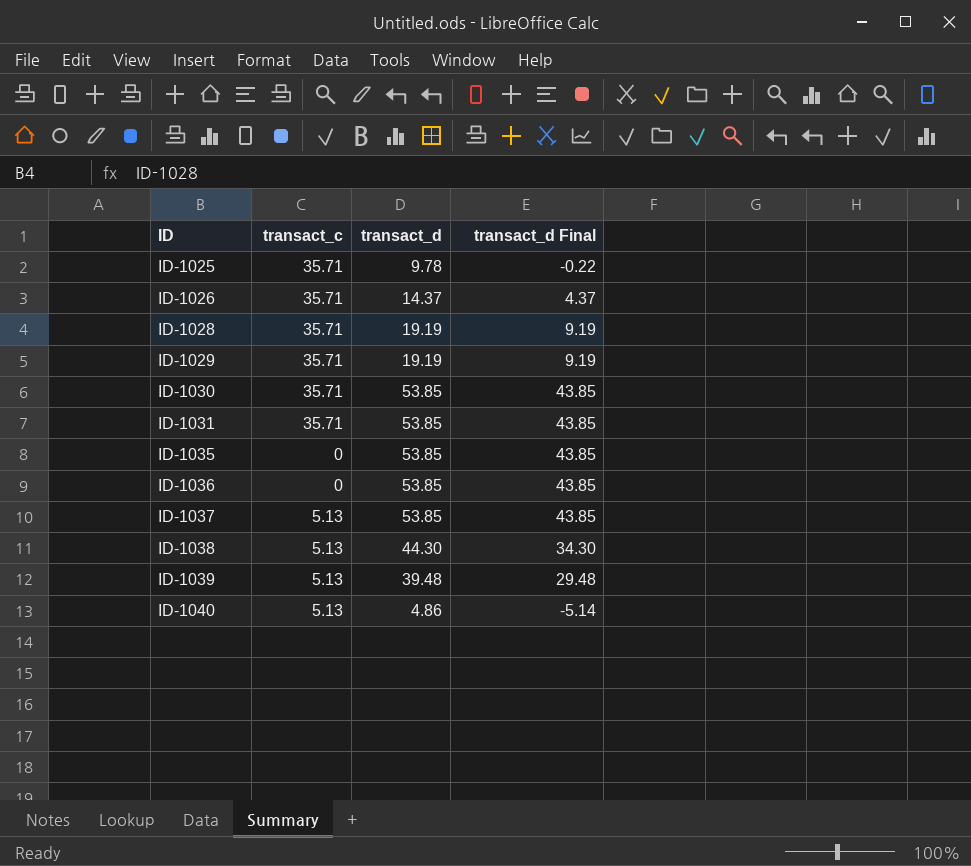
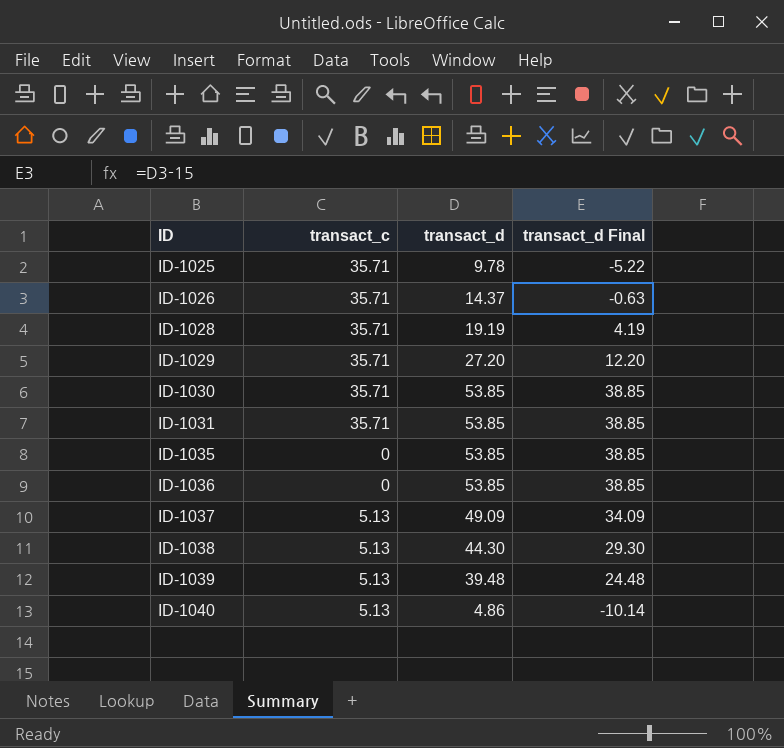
column transact_d Final | formula: [transact_d] - 10 -> [transact_d] - 15
ID-1029 | transact_d: 19.19 -> 27.20
ID-1037 | transact_d: 53.85 -> 49.09

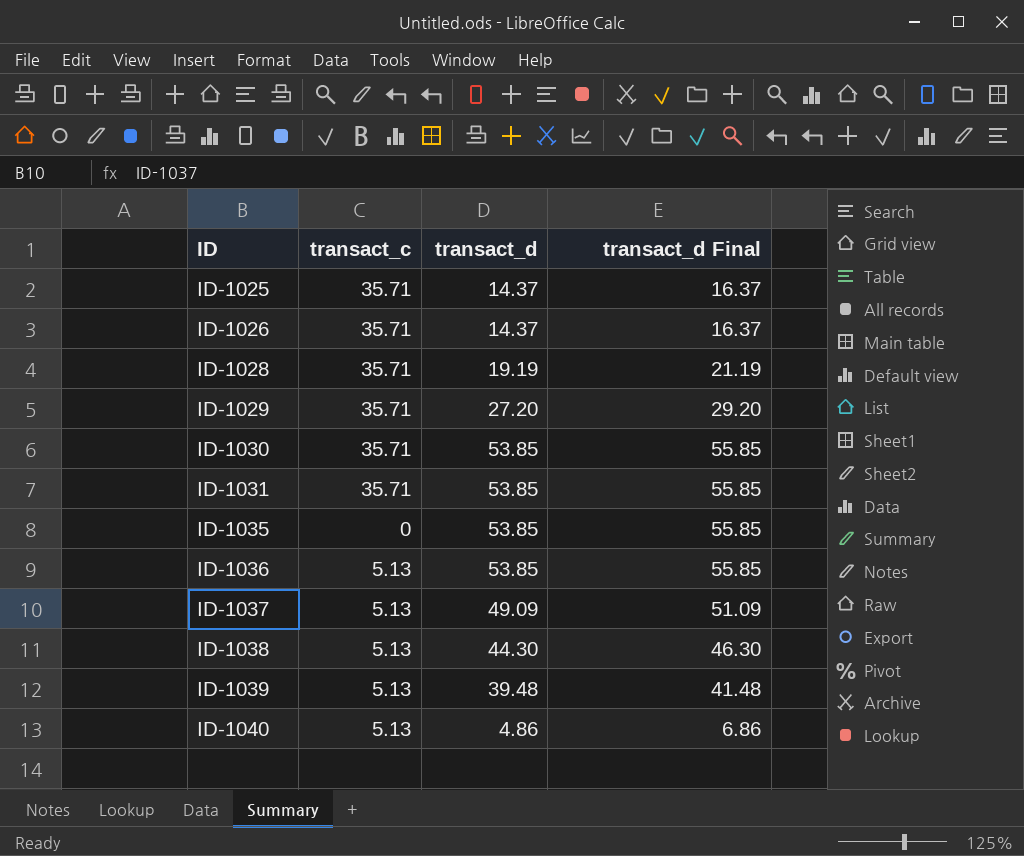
column transact_d Final | formula: [transact_d] - 15 -> [transact_d] + 2
ID-1025 | transact_d: 9.78 -> 14.37
ID-1036 | transact_c: 0 -> 5.13

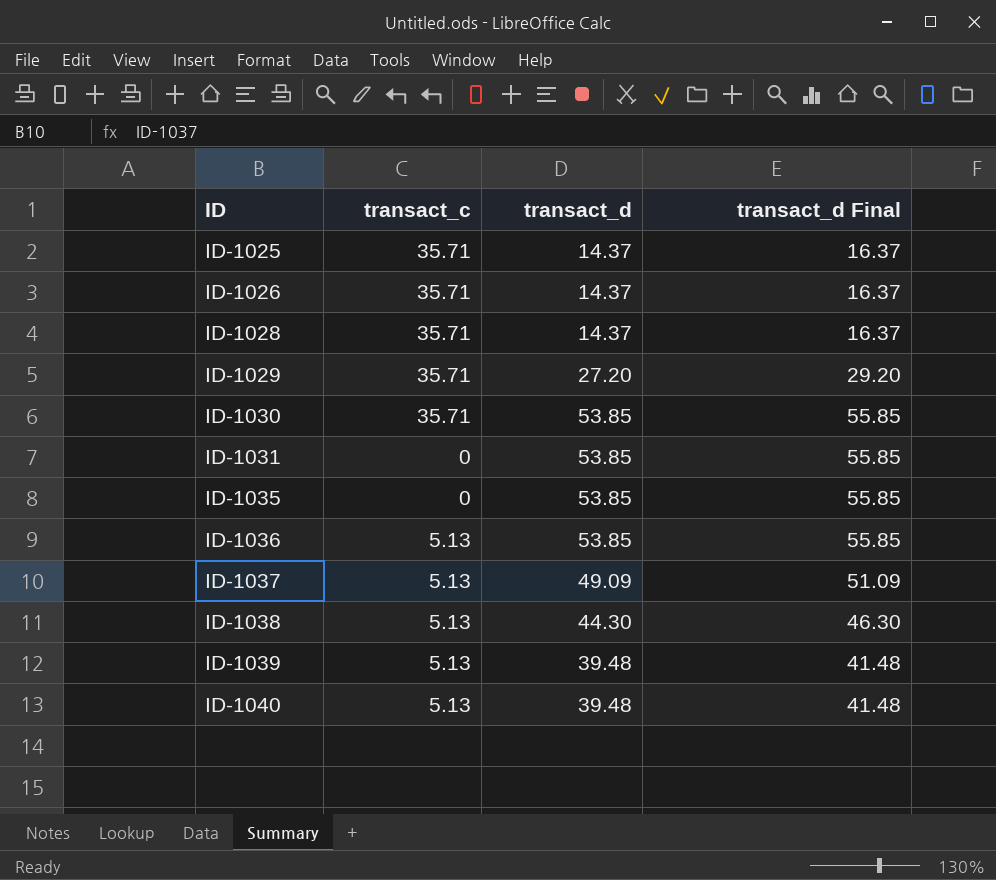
ID-1028 | transact_d: 19.19 -> 14.37
ID-1028 | transact_d Final: 21.19 -> 16.37
ID-1031 | transact_c: 35.71 -> 0
ID-1040 | transact_d: 4.86 -> 39.48
ID-1040 | transact_d Final: 6.86 -> 41.48

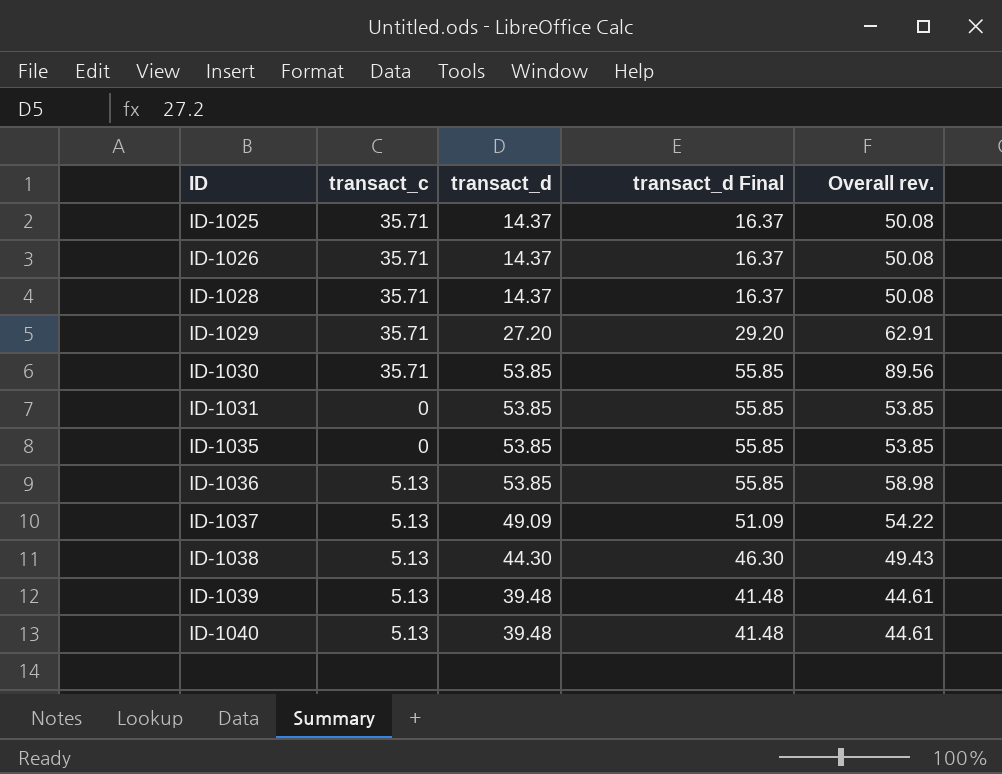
column Overall rev. | formula: none -> [transact_c] + [transact_d]

